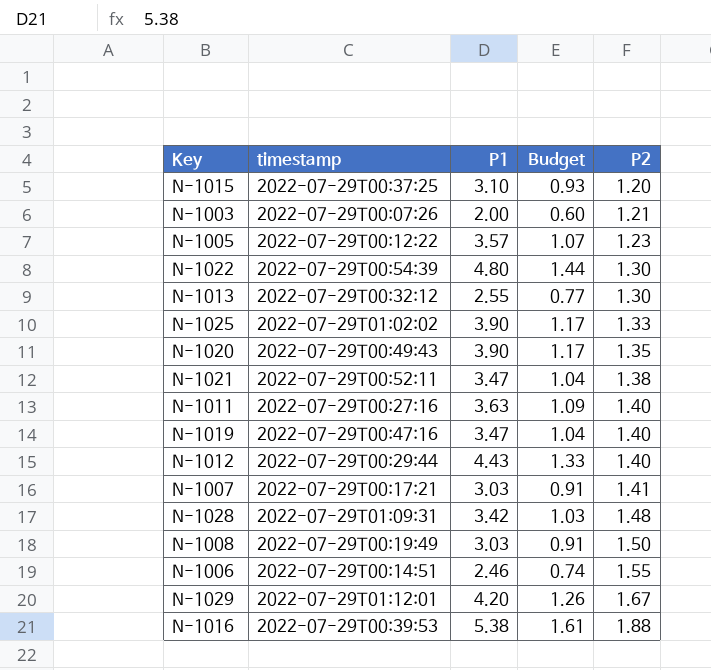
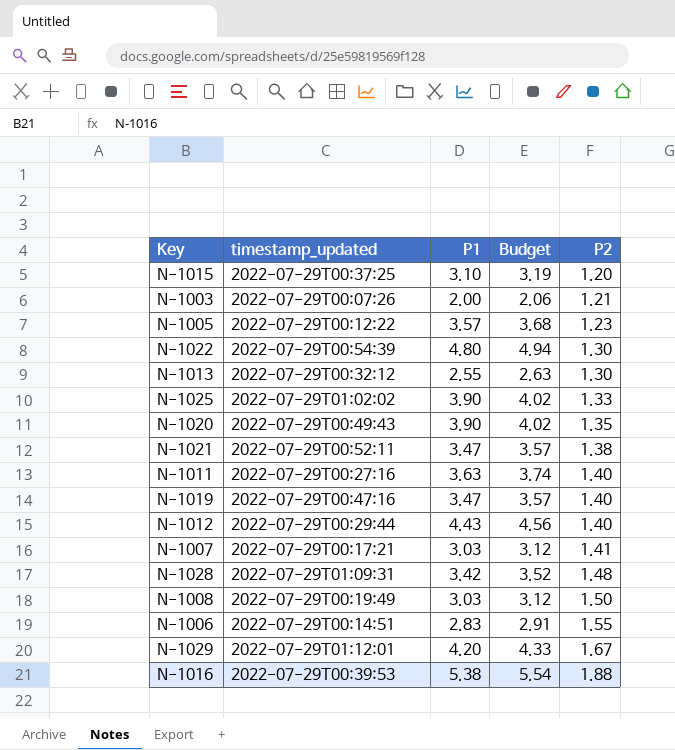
column name: timestamp -> timestamp_updated
column Budget | formula: [P1] * 0.3 -> [P1] * 1.03
N-1006 | P1: 2.46 -> 2.83

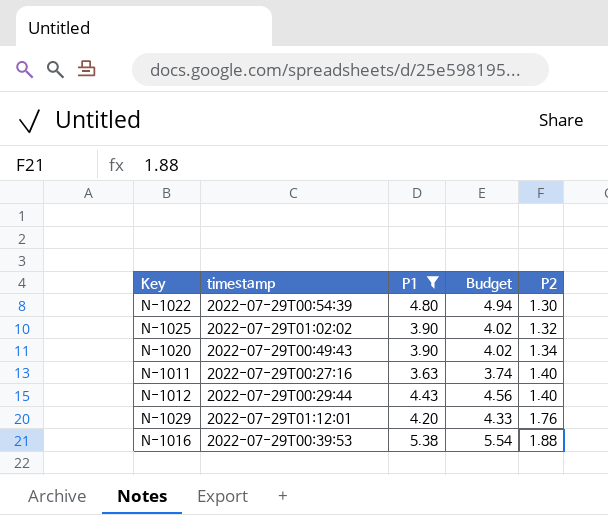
filter: none -> P1 >= 3.63
column name: timestamp_updated -> timestamp
N-1025 | P2: 1.33 -> 1.32
N-1020 | P2: 1.35 -> 1.34
N-1029 | P2: 1.67 -> 1.76

